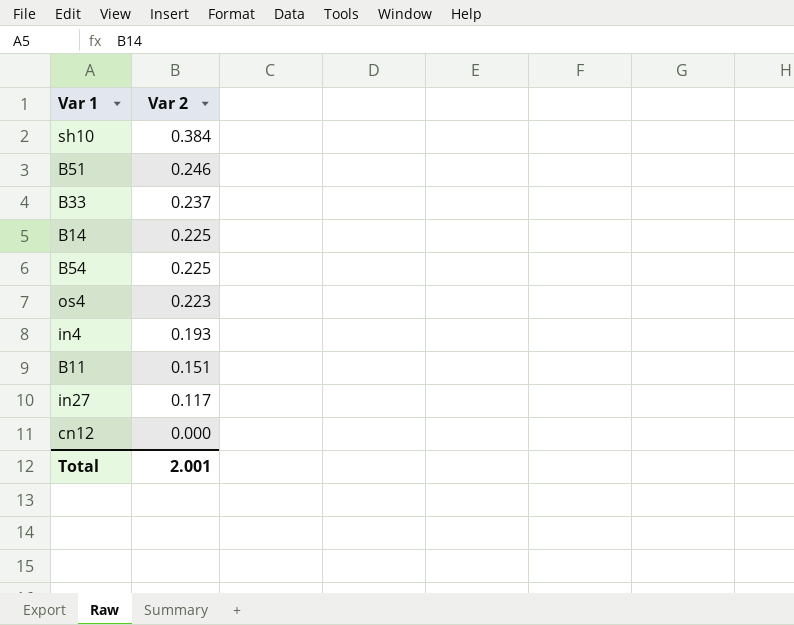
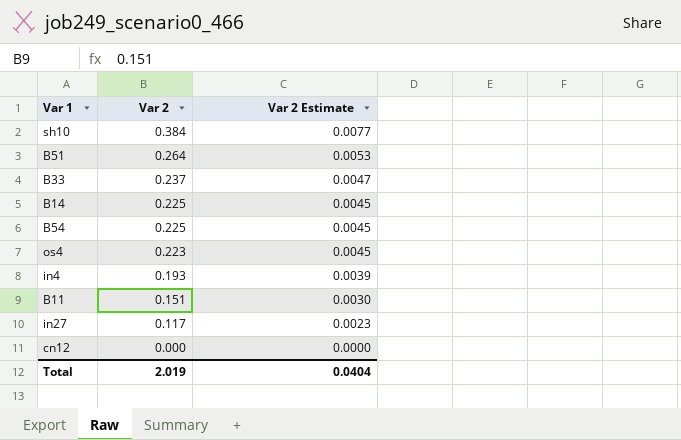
column Var 2 Estimate | formula: none -> [Var 2] * 0.02
B51 | Var 2: 0.246 -> 0.264
Total | Var 2: 2.001 -> 2.019

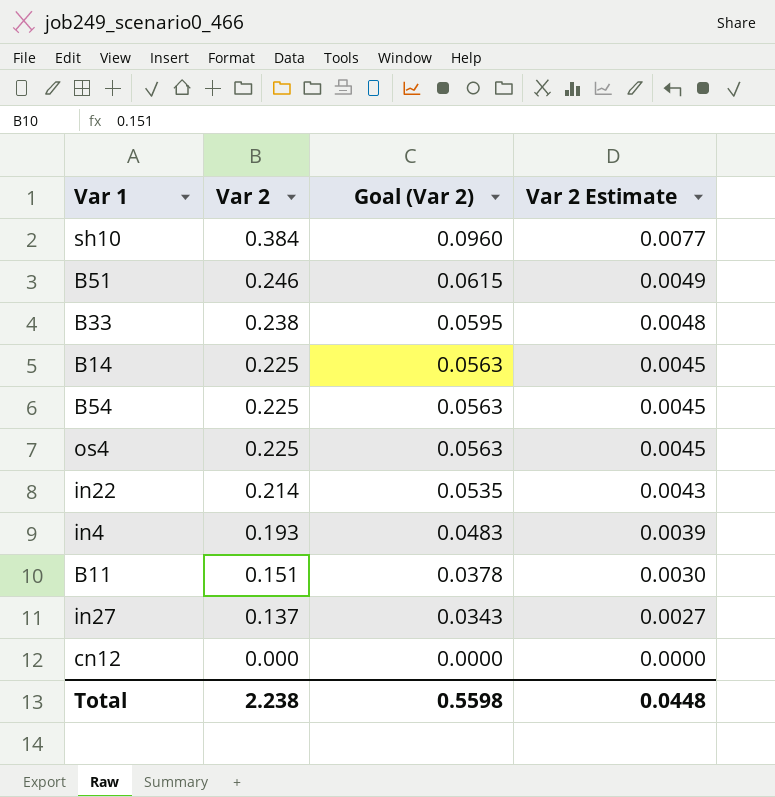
column Goal (Var 2) | formula: none -> [Var 2] * 0.25
B51 | Var 2: 0.264 -> 0.246
B51 | Var 2 Estimate: 0.0053 -> 0.0049
B33 | Var 2: 0.237 -> 0.238
B33 | Var 2 Estimate: 0.0047 -> 0.0048
os4 | Var 2: 0.223 -> 0.225
row in22: none -> 0.214 | 0.0535 | 0.0043
in27 | Var 2: 0.117 -> 0.137
in27 | Var 2 Estimate: 0.0023 -> 0.0027
Total | Var 2: 2.019 -> 2.238
Total | Var 2 Estimate: 0.0404 -> 0.0448

